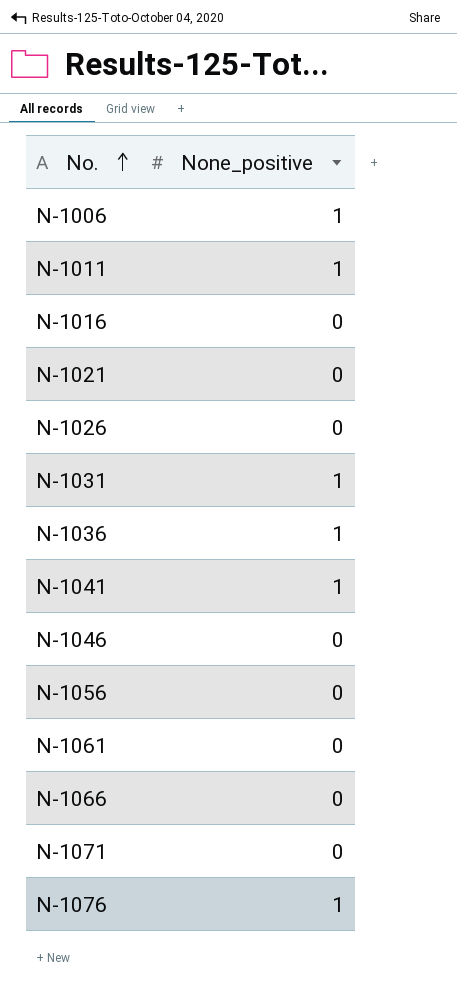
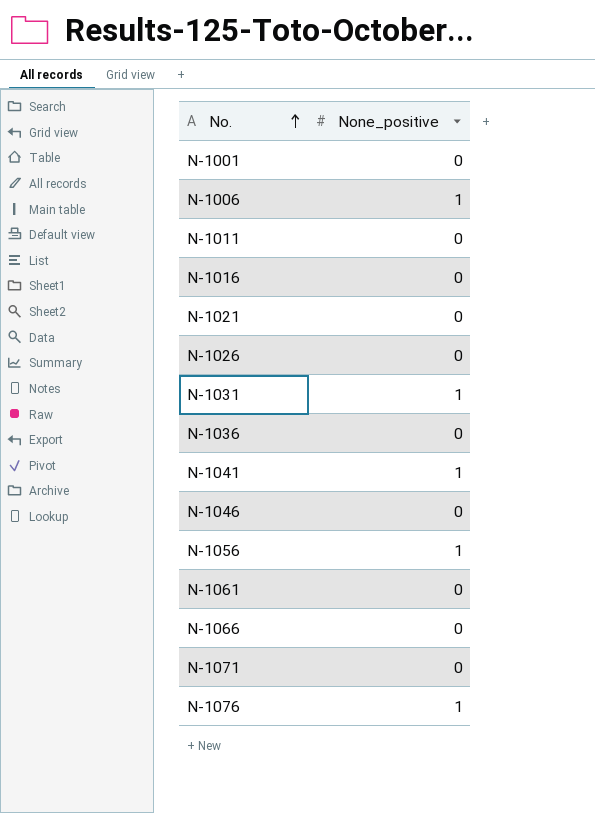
row N-1001: none -> 0
N-1011 | None_positive: 1 -> 0
N-1036 | None_positive: 1 -> 0
N-1056 | None_positive: 0 -> 1

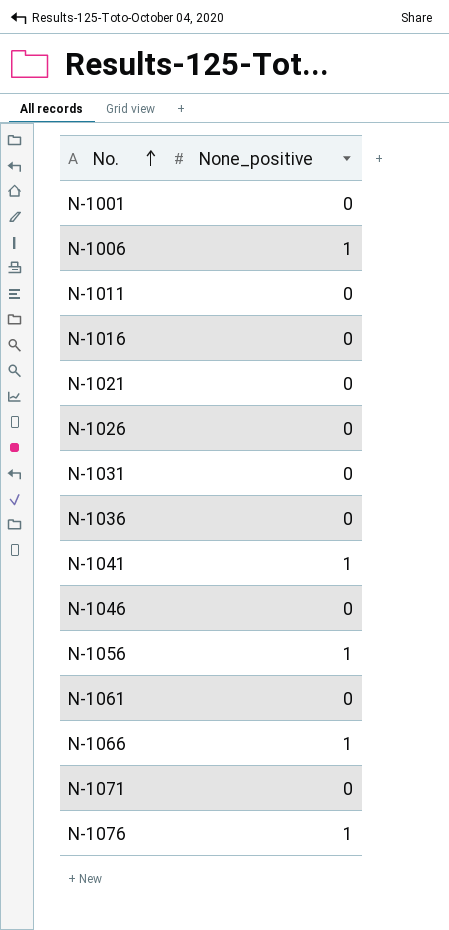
N-1031 | None_positive: 1 -> 0
N-1066 | None_positive: 0 -> 1

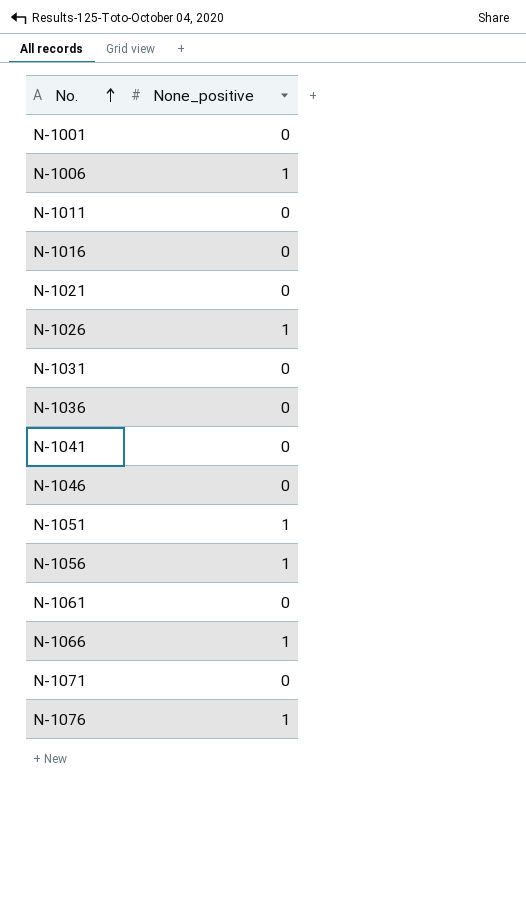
N-1026 | None_positive: 0 -> 1
N-1041 | None_positive: 1 -> 0
row N-1051: none -> 1

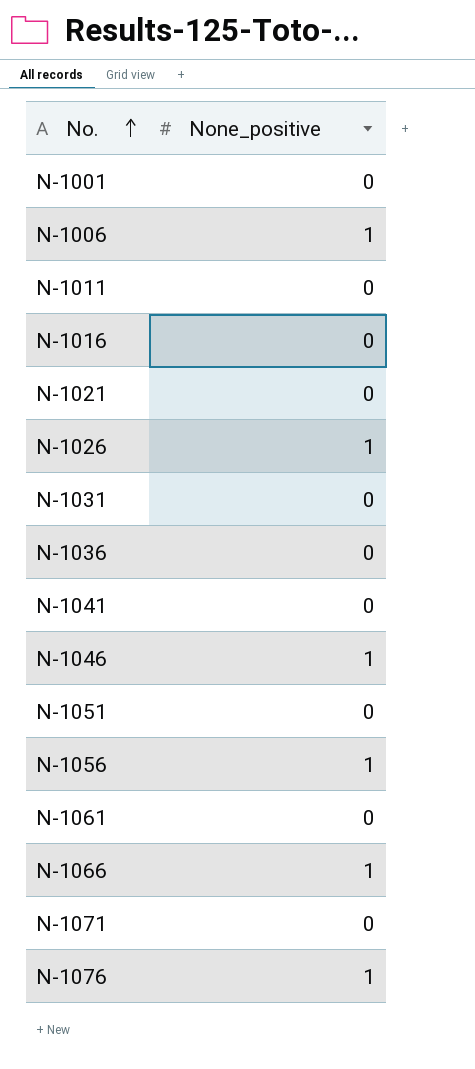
N-1046 | None_positive: 0 -> 1
N-1051 | None_positive: 1 -> 0

